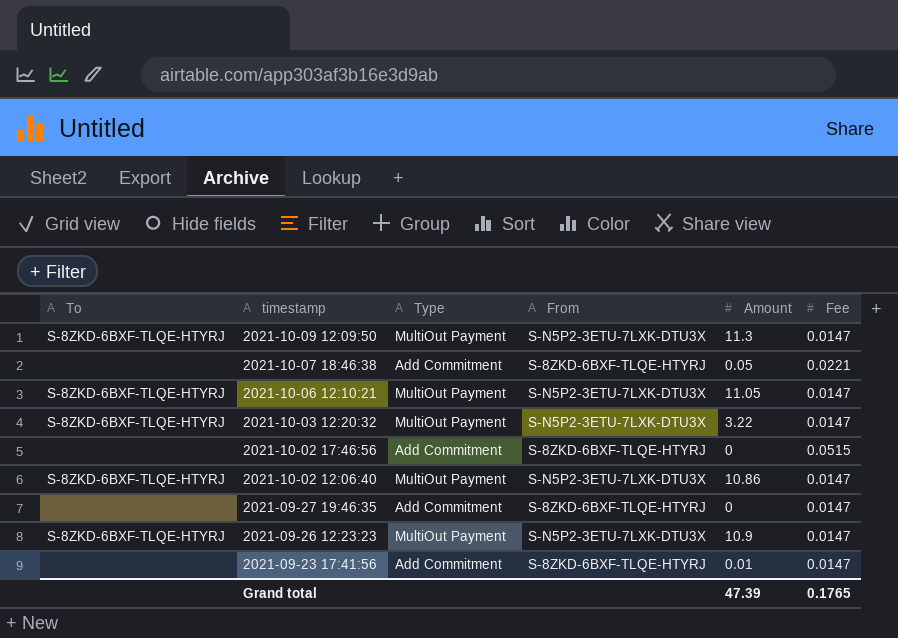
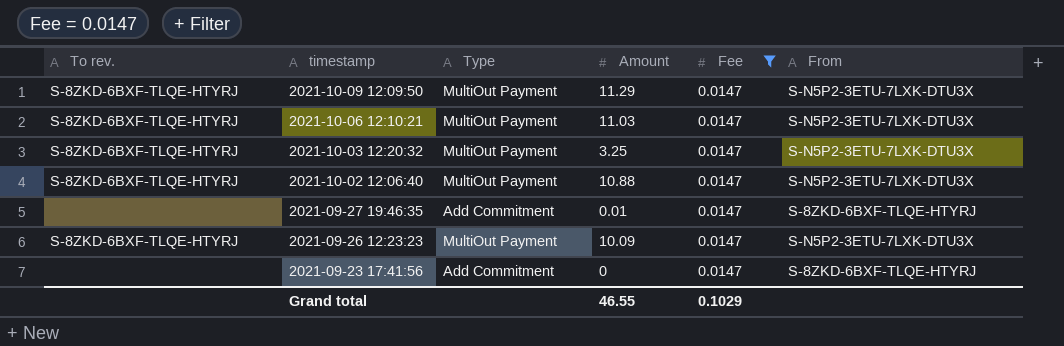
filter: none -> Fee = 0.0147
column name: To -> To rev.
column From | position: 4 -> 6
2021-10-09 12:09:50 | Amount: 11.3 -> 11.29
2021-10-06 12:10:21 | Amount: 11.05 -> 11.03
2021-10-03 12:20:32 | Amount: 3.22 -> 3.25
2021-10-02 12:06:40 | Amount: 10.86 -> 10.88
2021-09-27 19:46:35 | Amount: 0 -> 0.01
2021-09-26 12:23:23 | Amount: 10.9 -> 10.09
2021-09-23 17:41:56 | Amount: 0.01 -> 0
Grand total | Amount: 47.39 -> 46.55
Grand total | Fee: 0.1765 -> 0.1029

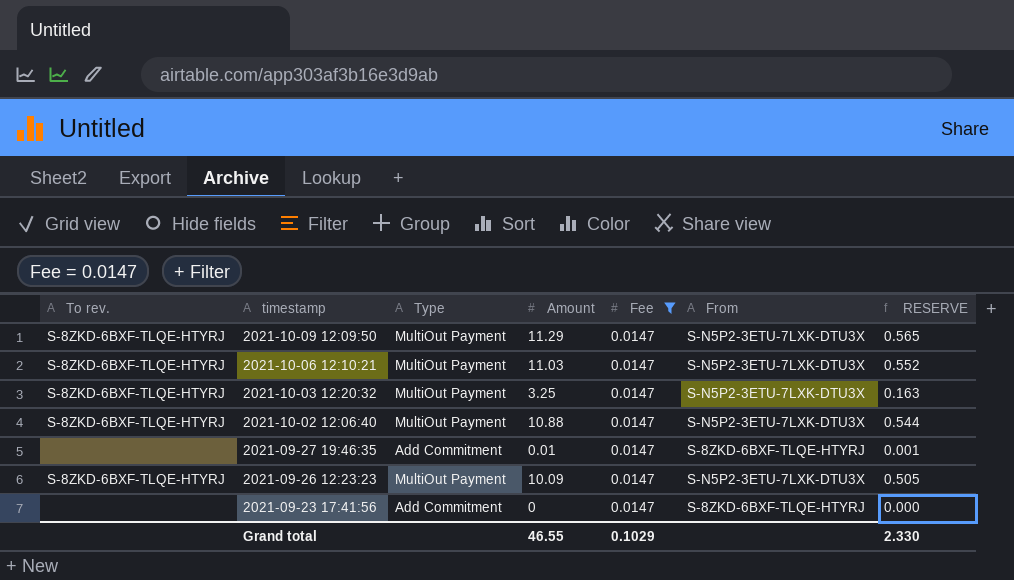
column RESERVE | formula: none -> [Amount] * 0.05

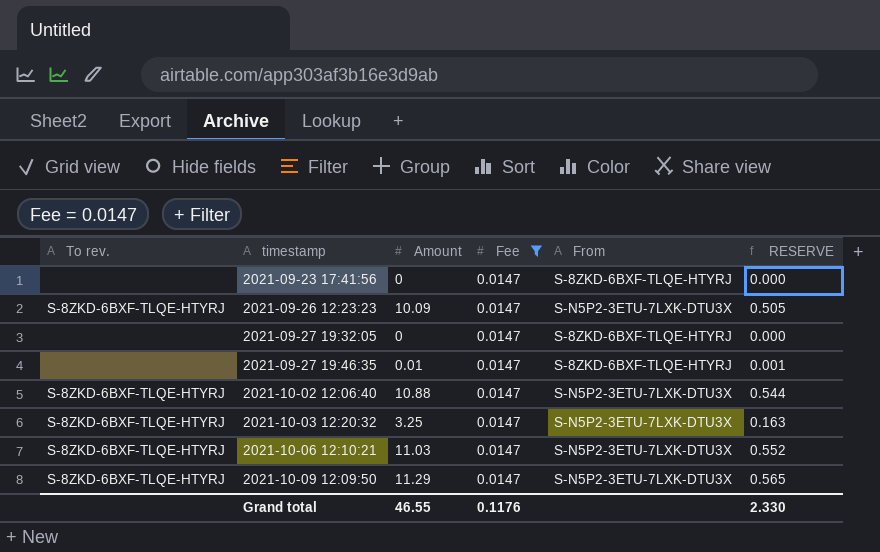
row order: timestamp descending -> timestamp ascending
column Type | position: 3 -> none
row 2021-09-27 19:32:05: none -> none | 0 | 0.0147 | S-8ZKD-6BXF-TLQE-HTYRJ | 0.000
Grand total | Fee: 0.1029 -> 0.1176

